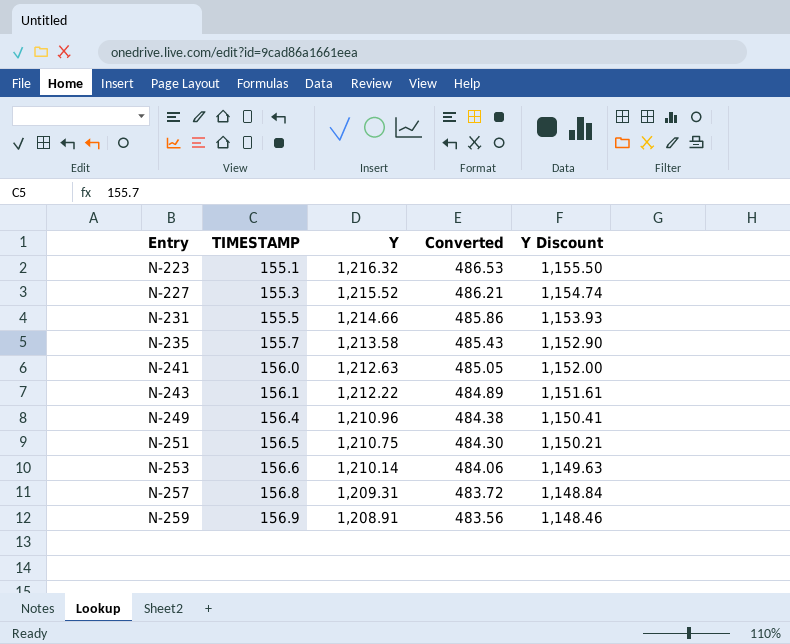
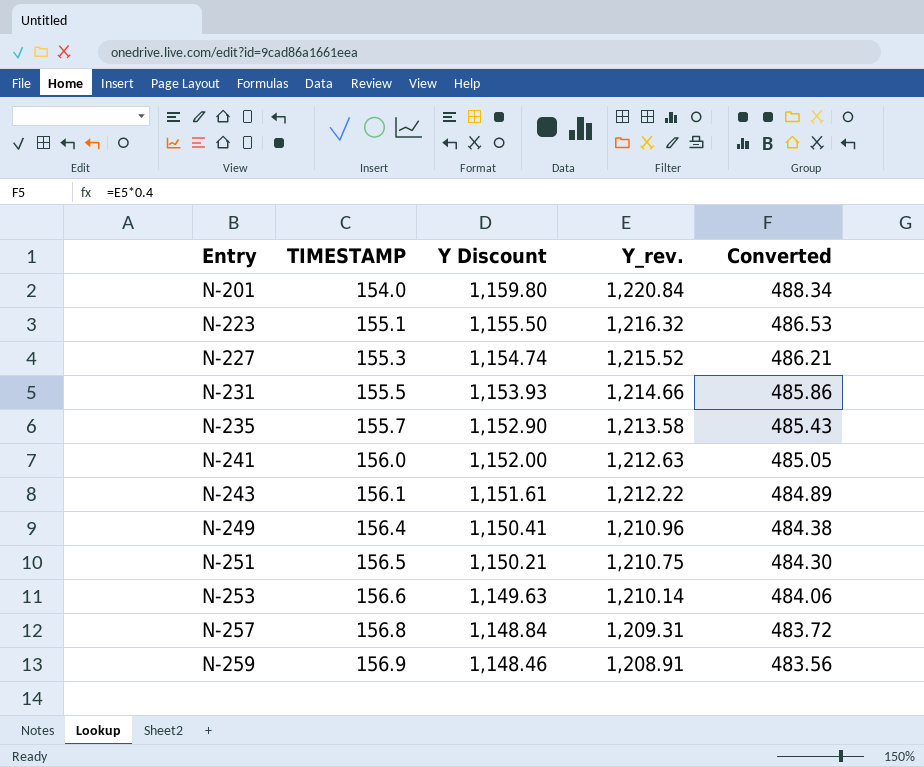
column Y Discount | position: 5 -> 3
column name: Y -> Y_rev.
row N-201: none -> 154.0 | 1,159.80 | 1,220.84 | 488.34

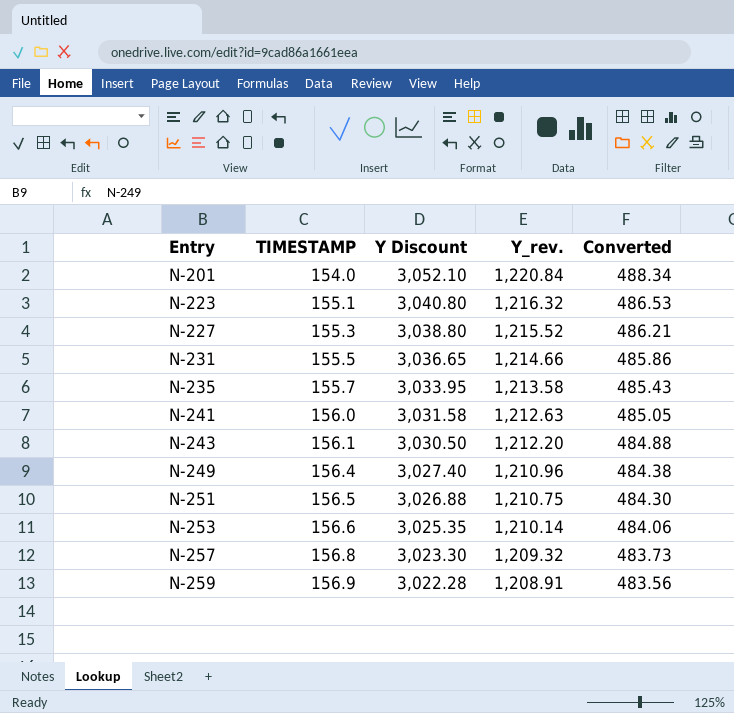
column Y Discount | formula: [Y_rev.] * 0.95 -> [Y_rev.] * 2.5
N-243 | Y_rev.: 1,212.22 -> 1,212.20
N-243 | Converted: 484.89 -> 484.88
N-257 | Y_rev.: 1,209.31 -> 1,209.32
N-257 | Converted: 483.72 -> 483.73

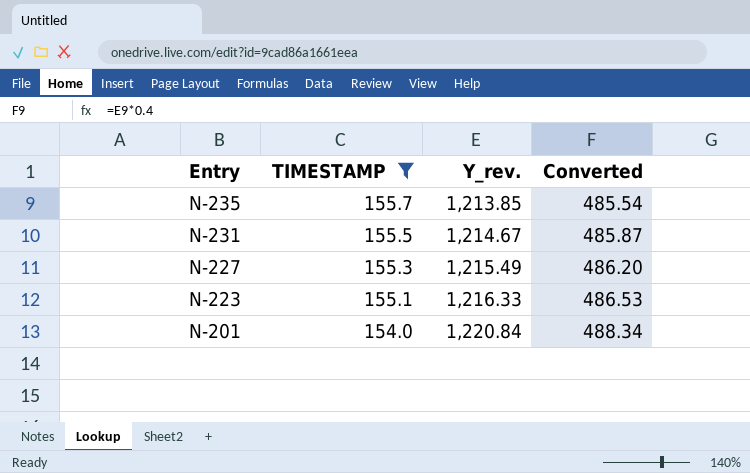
filter: none -> TIMESTAMP <= 155.7
row order: Entry ascending -> Entry descending
column Y Discount | formula: [Y_rev.] * 2.5 -> none
N-235 | Y_rev.: 1,213.58 -> 1,213.85
N-235 | Converted: 485.43 -> 485.54
N-231 | Y_rev.: 1,214.66 -> 1,214.67
N-231 | Converted: 485.86 -> 485.87
N-227 | Y_rev.: 1,215.52 -> 1,215.49
N-227 | Converted: 486.21 -> 486.20
N-223 | Y_rev.: 1,216.32 -> 1,216.33

